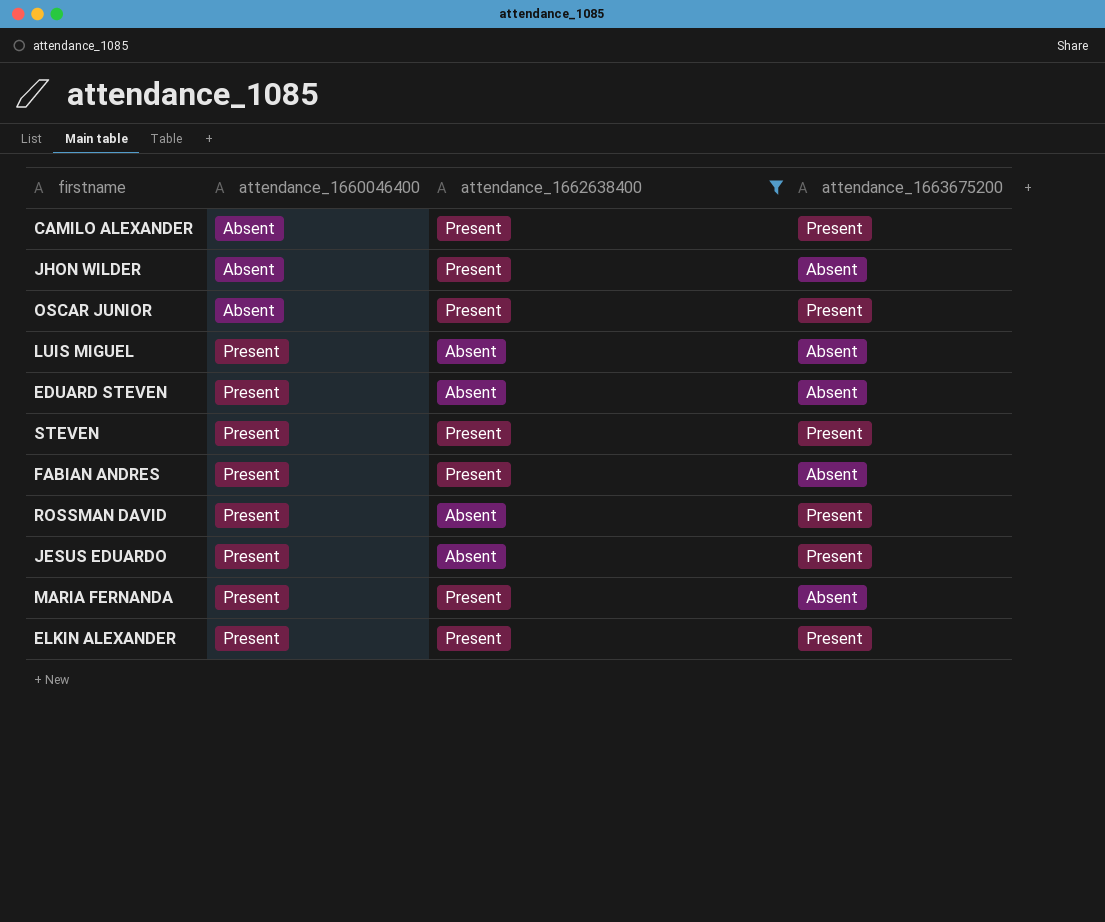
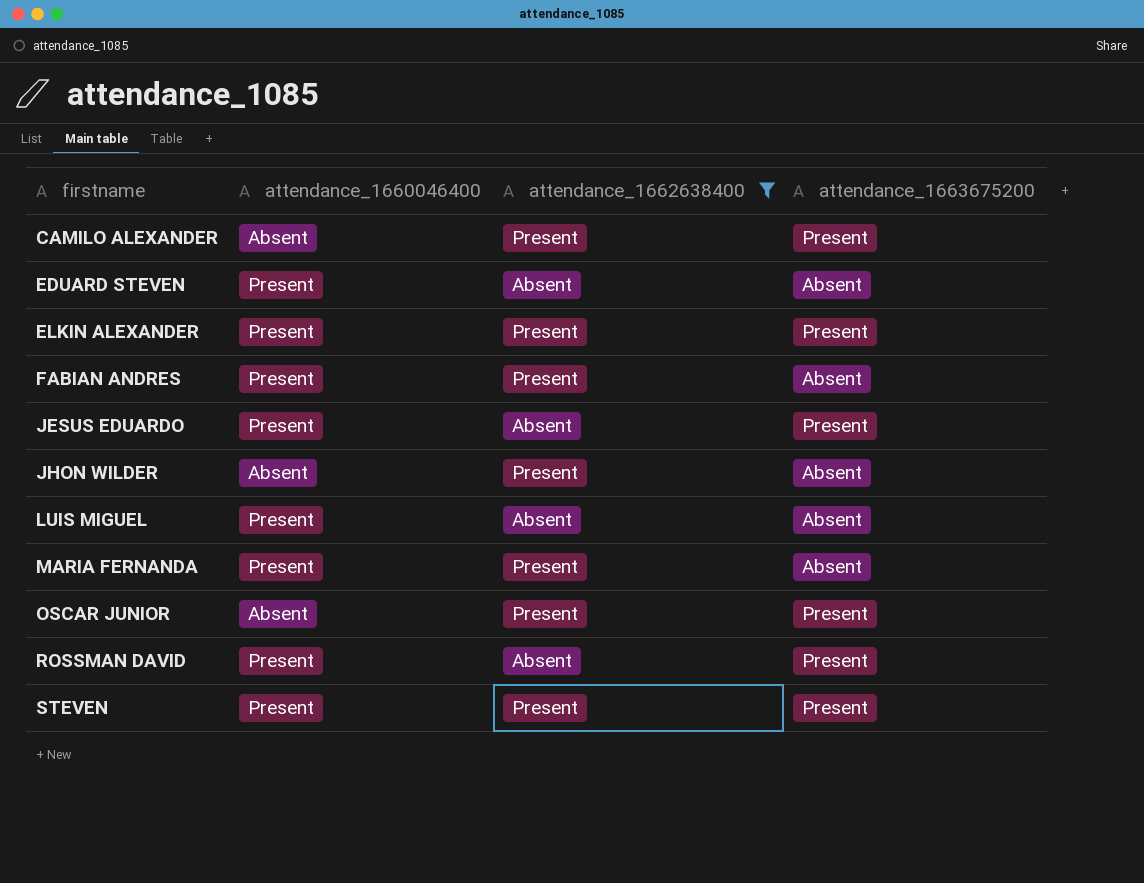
row order: attendance_1660046400 ascending -> firstname ascending

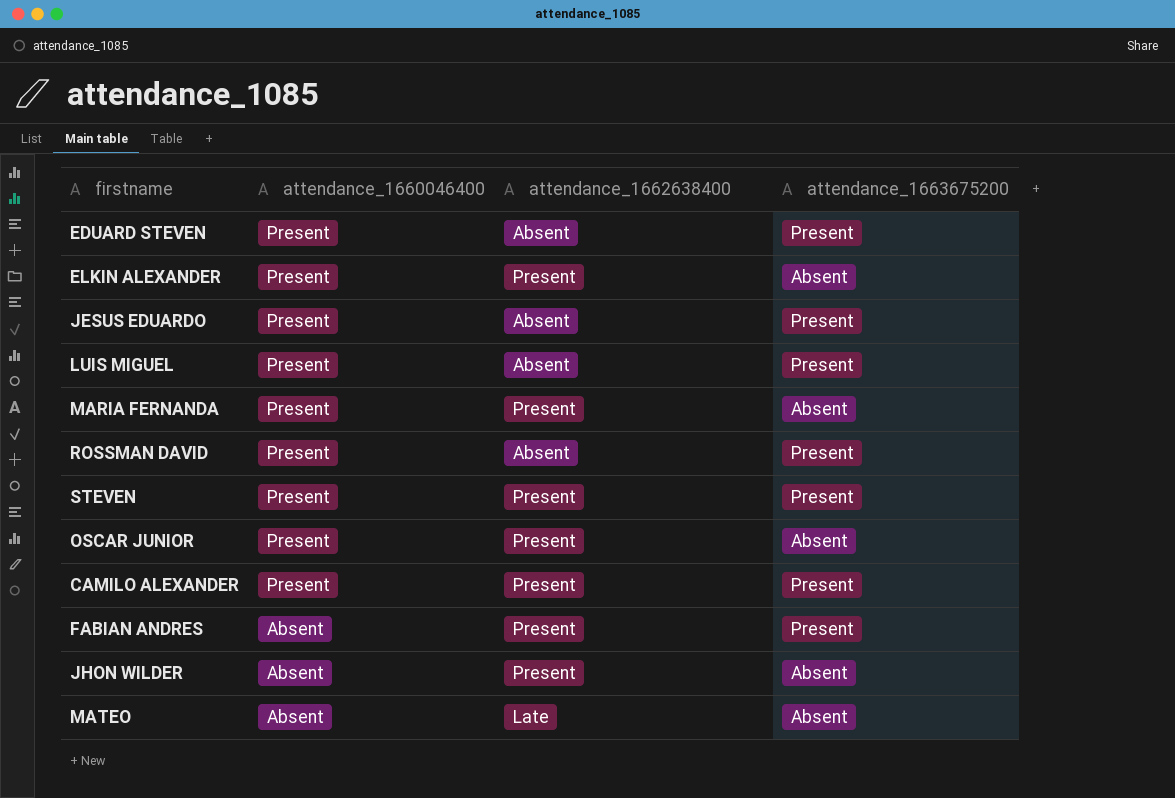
filter: attendance_1662638400 != Late -> none
row order: firstname ascending -> attendance_1660046400 descending
EDUARD STEVEN | attendance_1663675200: Absent -> Present
ELKIN ALEXANDER | attendance_1663675200: Present -> Absent
LUIS MIGUEL | attendance_1663675200: Absent -> Present
OSCAR JUNIOR | attendance_1660046400: Absent -> Present
OSCAR JUNIOR | attendance_1663675200: Present -> Absent
CAMILO ALEXANDER | attendance_1660046400: Absent -> Present
FABIAN ANDRES | attendance_1660046400: Present -> Absent
FABIAN ANDRES | attendance_1663675200: Absent -> Present

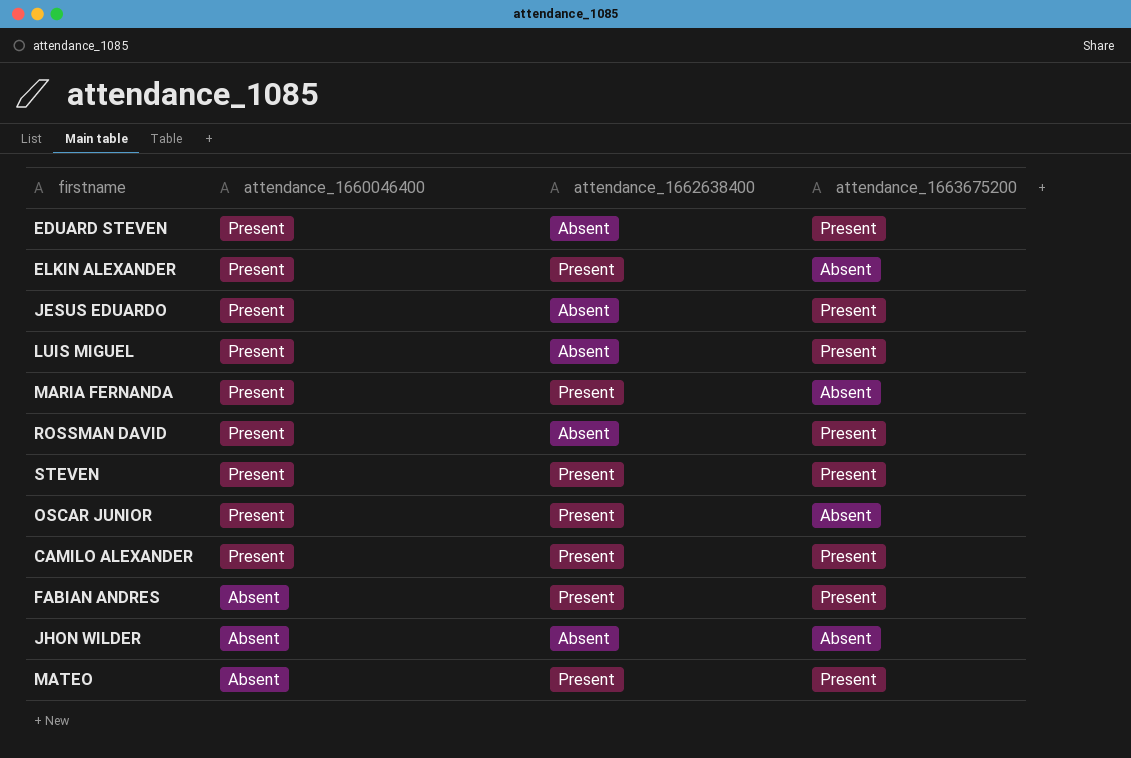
JHON WILDER | attendance_1662638400: Present -> Absent
MATEO | attendance_1662638400: Late -> Present
MATEO | attendance_1663675200: Absent -> Present

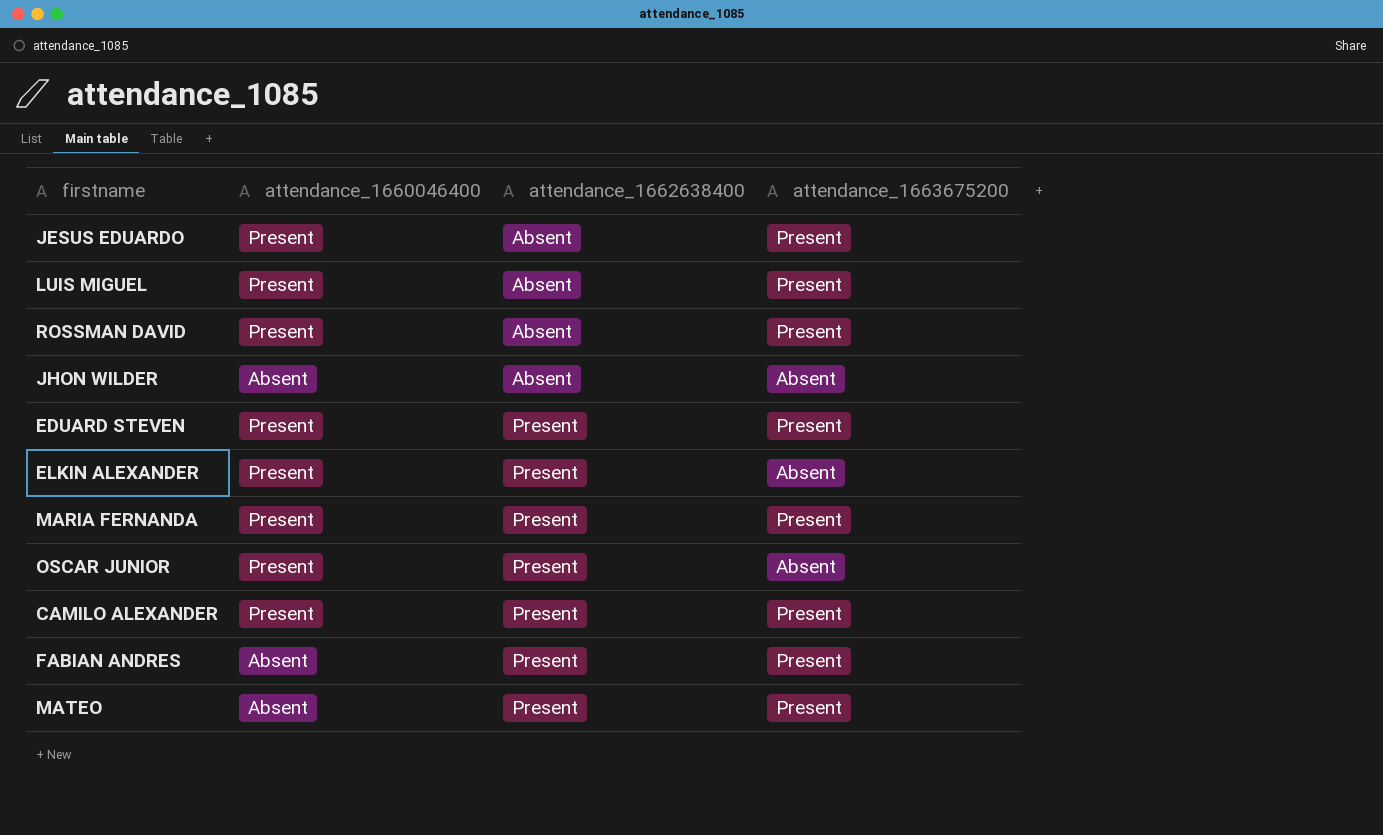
row order: attendance_1660046400 descending -> attendance_1662638400 ascending
row STEVEN: Present | Present | Present -> none
EDUARD STEVEN | attendance_1662638400: Absent -> Present
MARIA FERNANDA | attendance_1663675200: Absent -> Present

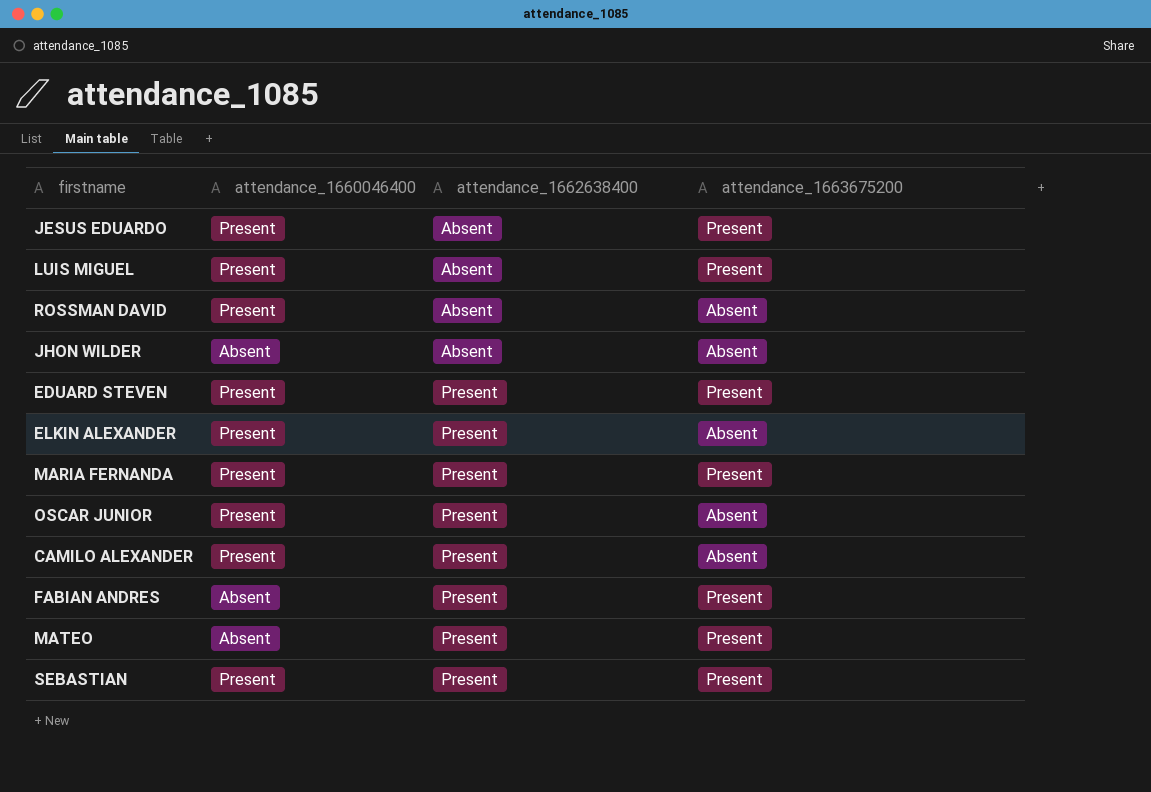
ROSSMAN DAVID | attendance_1663675200: Present -> Absent
CAMILO ALEXANDER | attendance_1663675200: Present -> Absent
row SEBASTIAN: none -> Present | Present | Present

